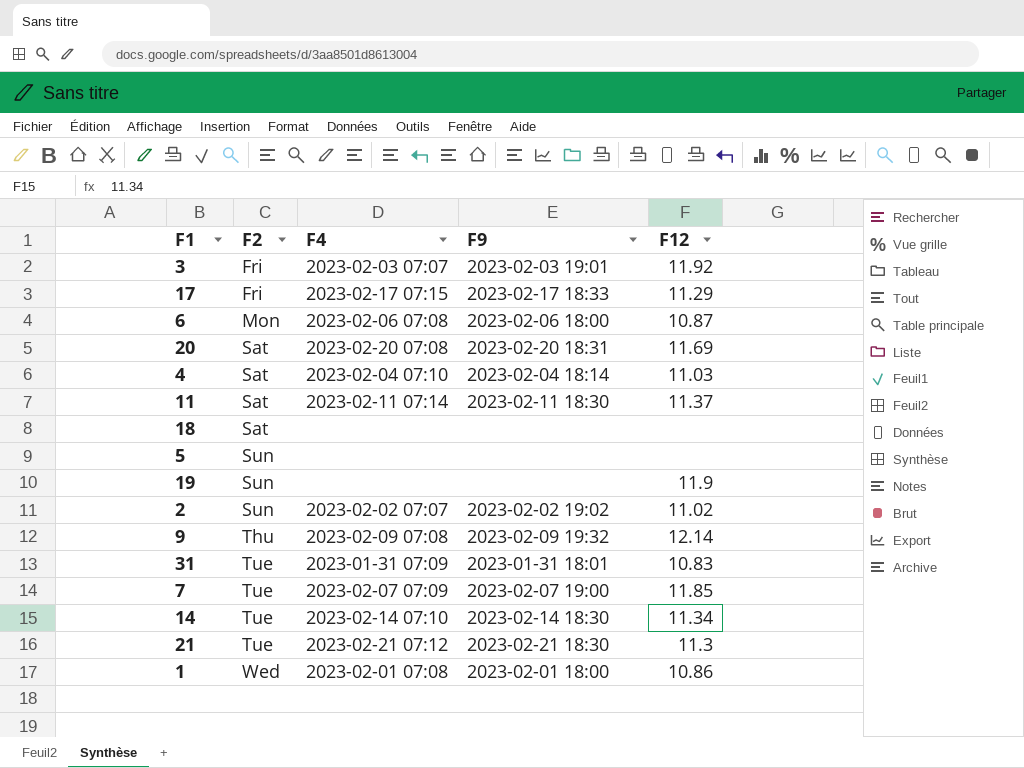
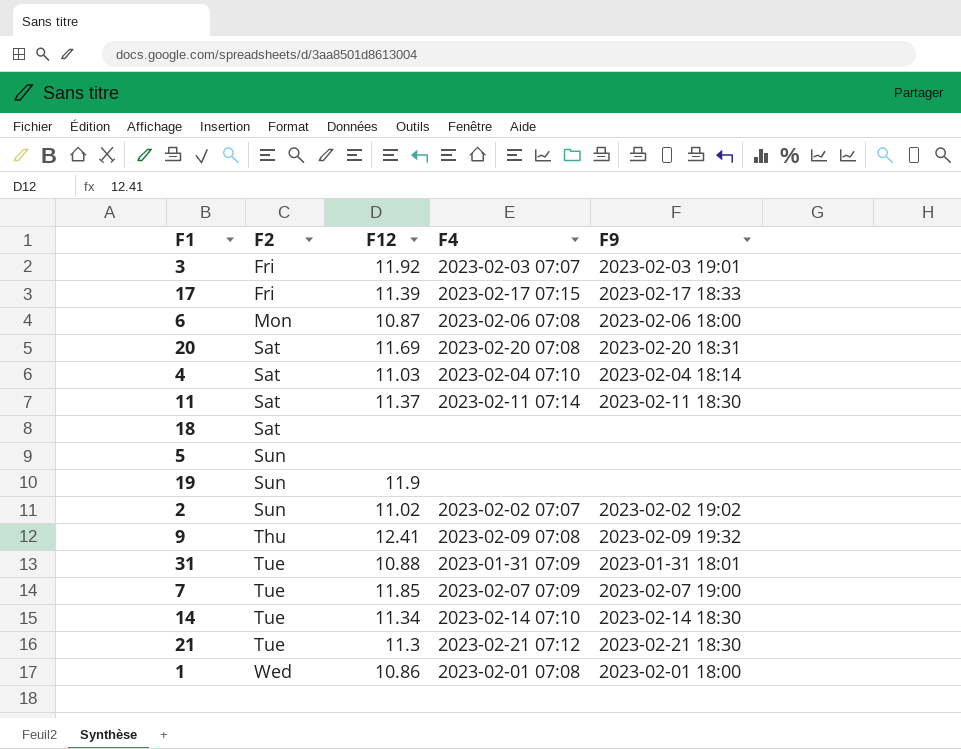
column F12 | position: 5 -> 3
17 | F12: 11.29 -> 11.39
9 | F12: 12.14 -> 12.41
31 | F12: 10.83 -> 10.88

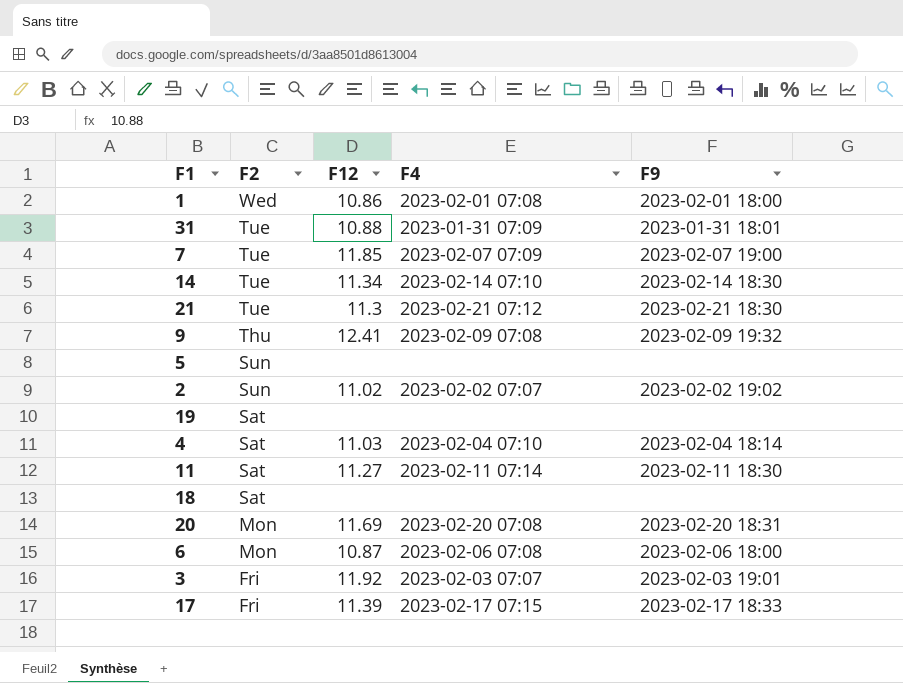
row order: F2 ascending -> F2 descending
19 | F2: Sun -> Sat
19 | F12: 11.9 -> none
11 | F12: 11.37 -> 11.27
20 | F2: Sat -> Mon

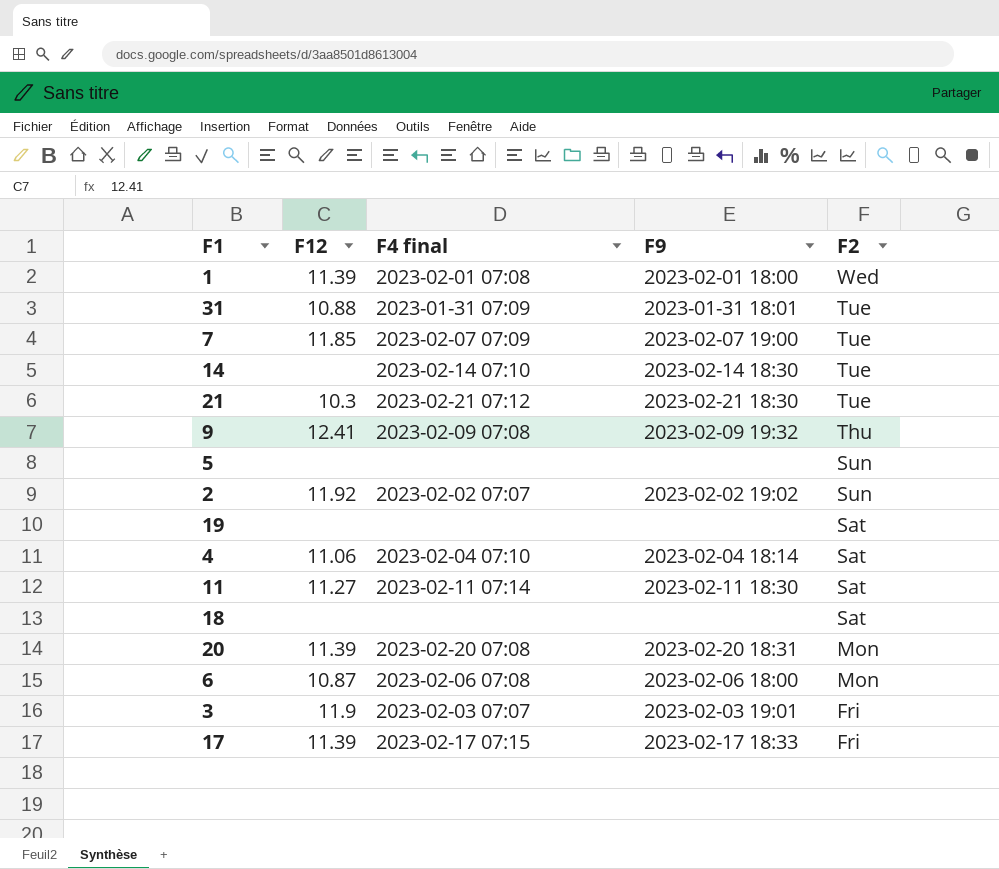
column name: F4 -> F4 final
column F2 | position: 2 -> 5
1 | F12: 10.86 -> 11.39
14 | F12: 11.34 -> none
21 | F12: 11.3 -> 10.3
2 | F12: 11.02 -> 11.92
4 | F12: 11.03 -> 11.06
20 | F12: 11.69 -> 11.39
3 | F12: 11.92 -> 11.9

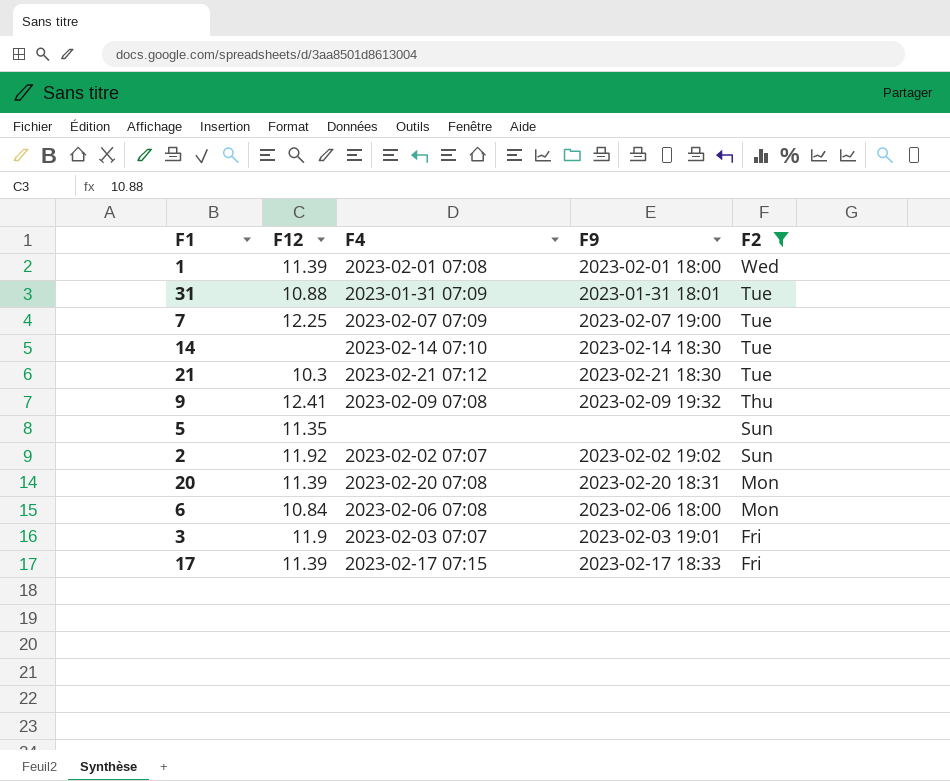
filter: none -> F2 != Sat
column name: F4 final -> F4
7 | F12: 11.85 -> 12.25
5 | F12: none -> 11.35
6 | F12: 10.87 -> 10.84

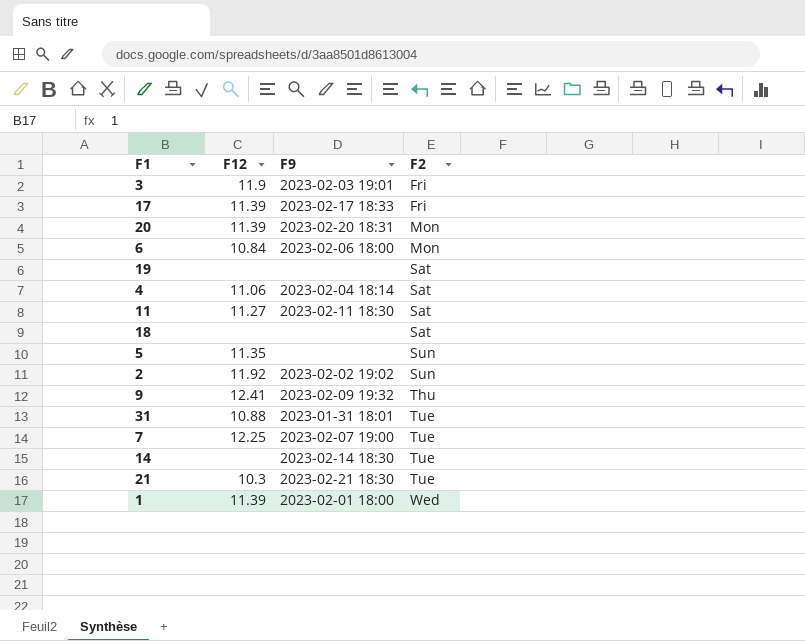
filter: F2 != Sat -> none
row order: F2 descending -> F2 ascending
column F4 | position: 3 -> none

